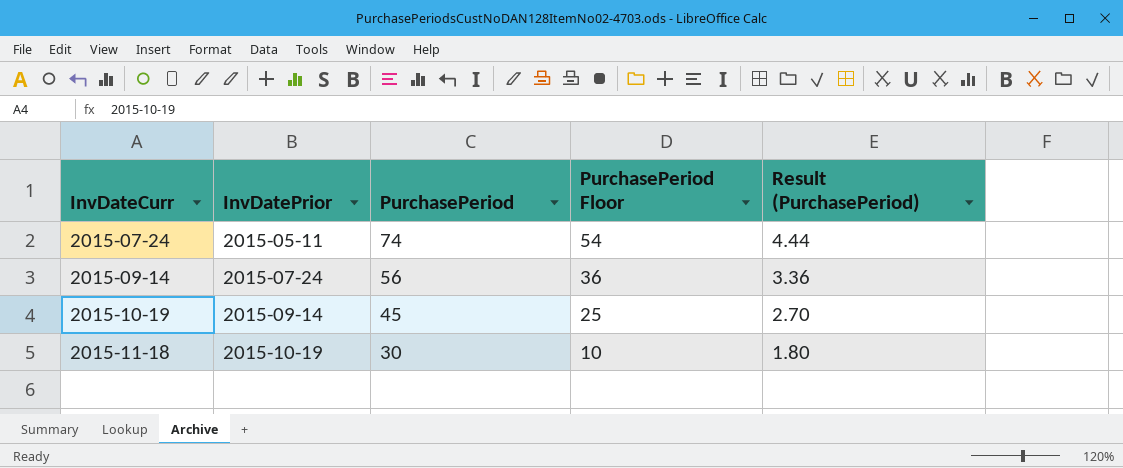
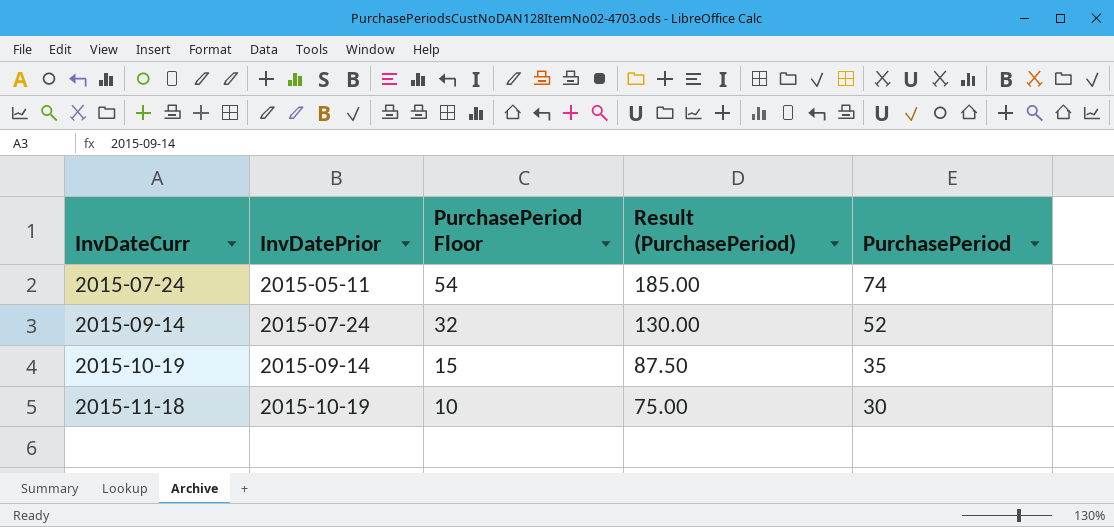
column Result (PurchasePeriod) | formula: [PurchasePeriod] * 0.06 -> [PurchasePeriod] * 2.5
column PurchasePeriod | position: 3 -> 5
2015-09-14 | PurchasePeriod Floor: 36 -> 32
2015-09-14 | PurchasePeriod: 56 -> 52
2015-10-19 | PurchasePeriod Floor: 25 -> 15
2015-10-19 | PurchasePeriod: 45 -> 35

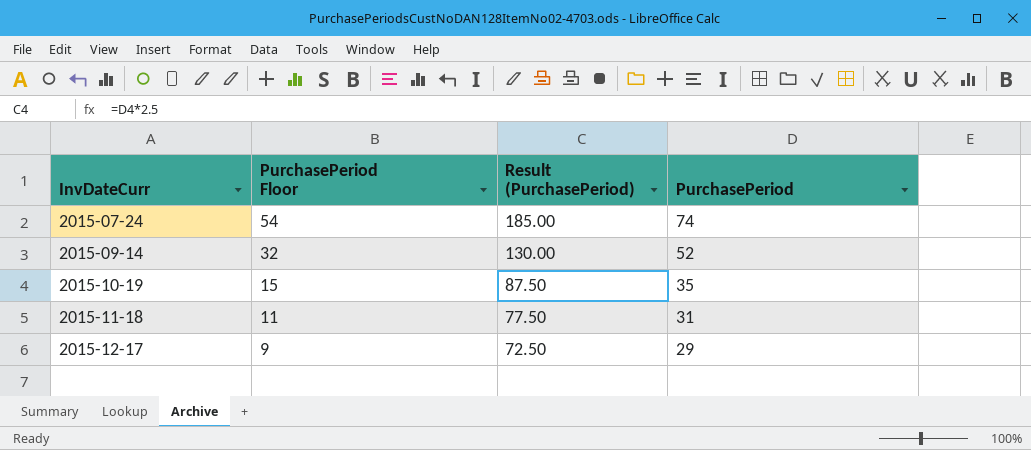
column InvDatePrior | position: 2 -> none
2015-11-18 | PurchasePeriod Floor: 10 -> 11
2015-11-18 | Result (PurchasePeriod): 75.00 -> 77.50
2015-11-18 | PurchasePeriod: 30 -> 31
row 2015-12-17: none -> 9 | 72.50 | 29

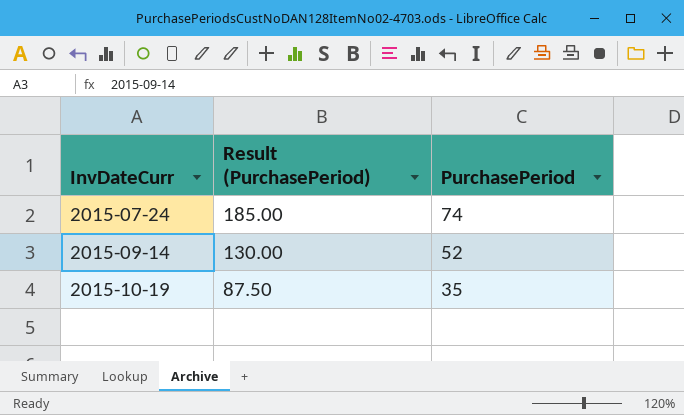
column PurchasePeriod Floor | formula: [PurchasePeriod] - 20 -> none
row 2015-11-18: 11 | 77.50 | 31 -> none
row 2015-12-17: 9 | 72.50 | 29 -> none

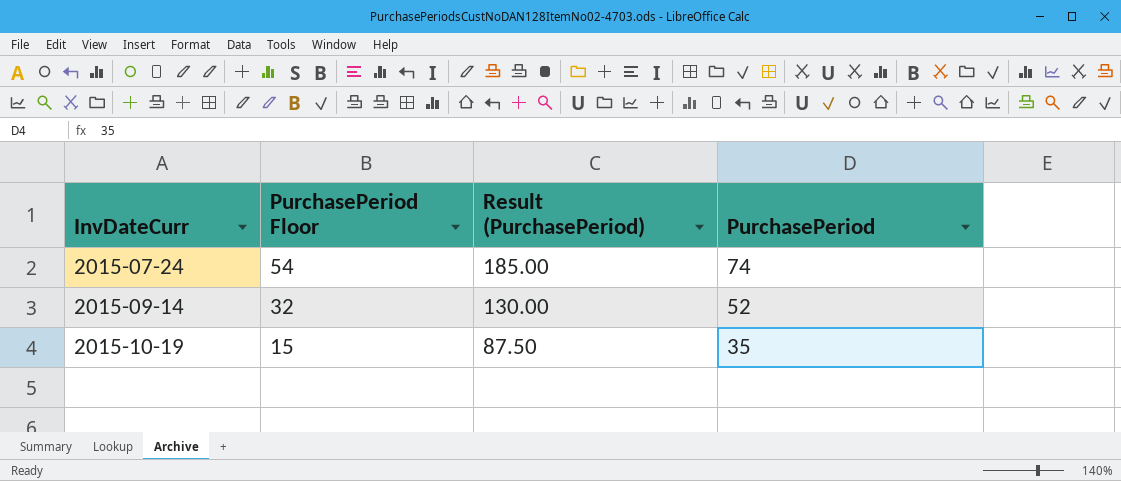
column PurchasePeriod Floor | formula: none -> [PurchasePeriod] - 20

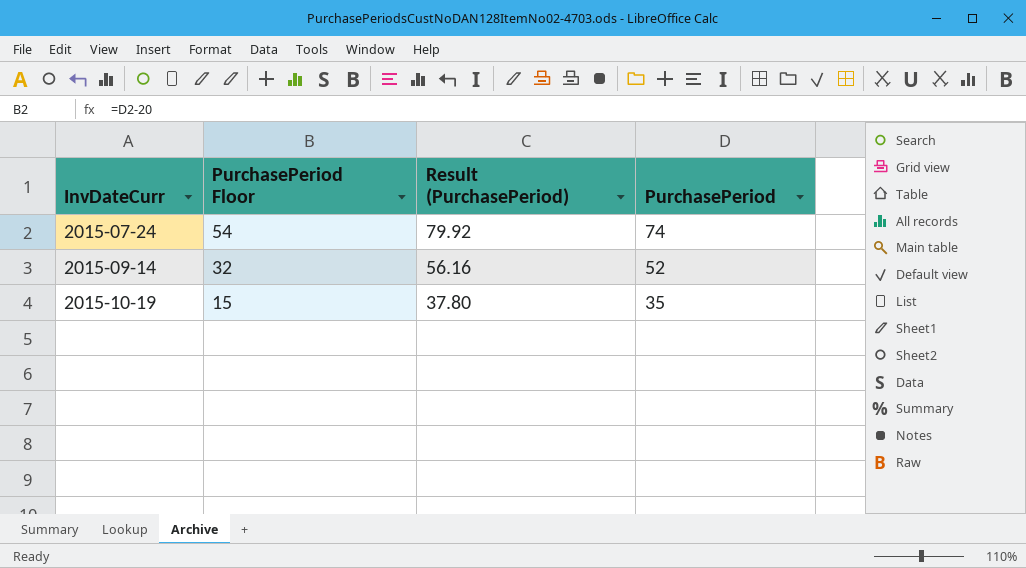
column Result (PurchasePeriod) | formula: [PurchasePeriod] * 2.5 -> [PurchasePeriod] * 1.08

